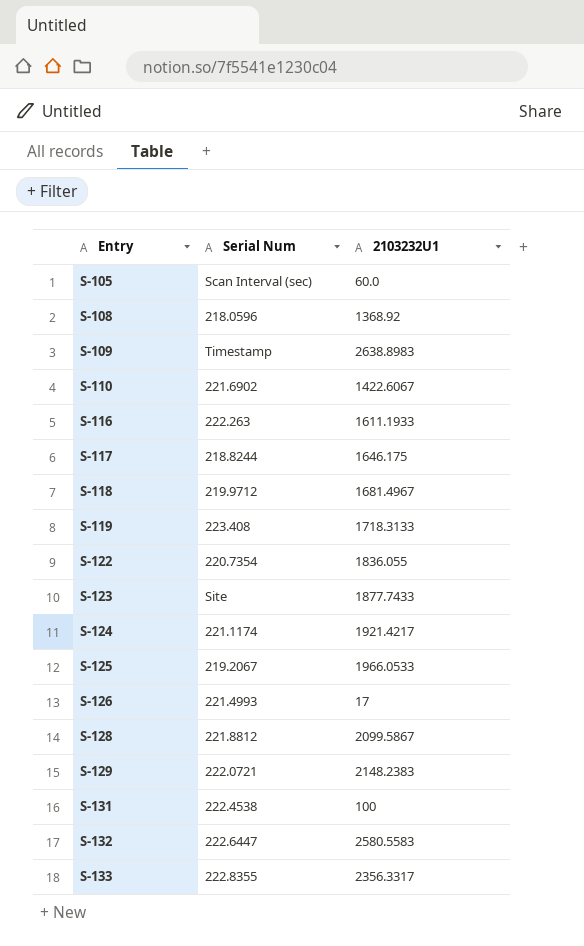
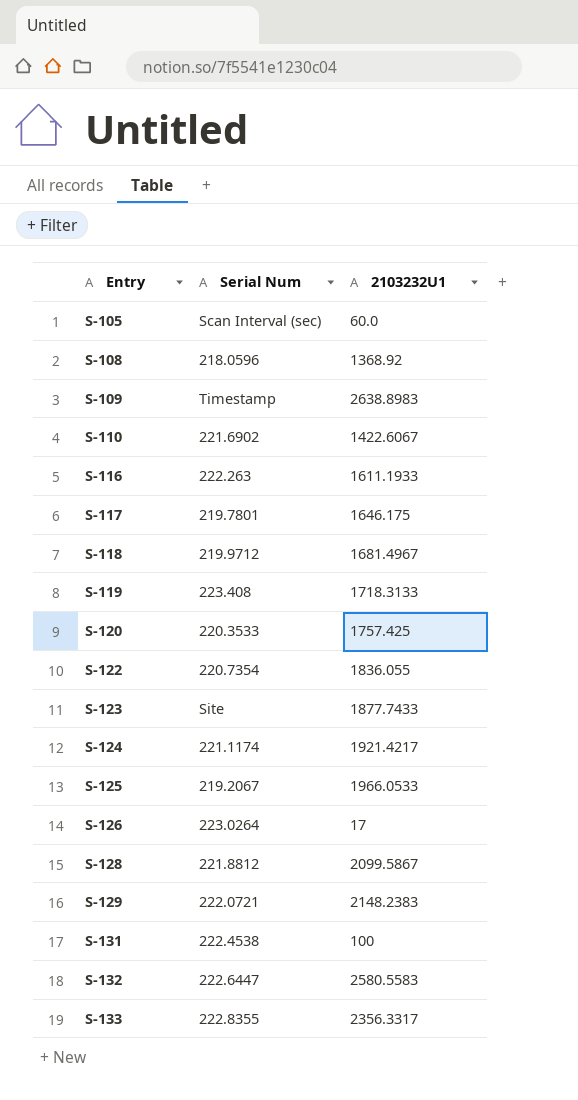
S-117 | Serial Num: 218.8244 -> 219.7801
row S-120: none -> 220.3533 | 1757.425
S-126 | Serial Num: 221.4993 -> 223.0264

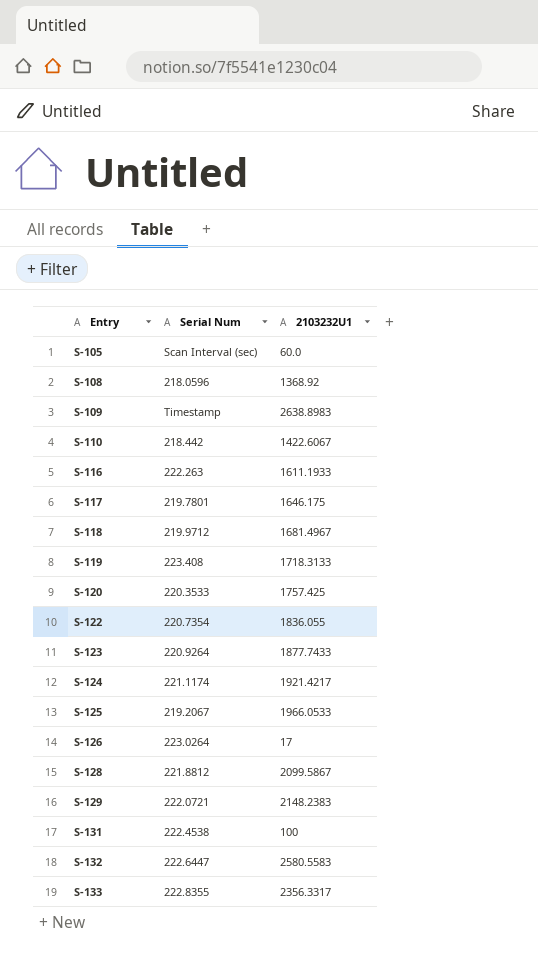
S-110 | Serial Num: 221.6902 -> 218.442
S-123 | Serial Num: Site -> 220.9264

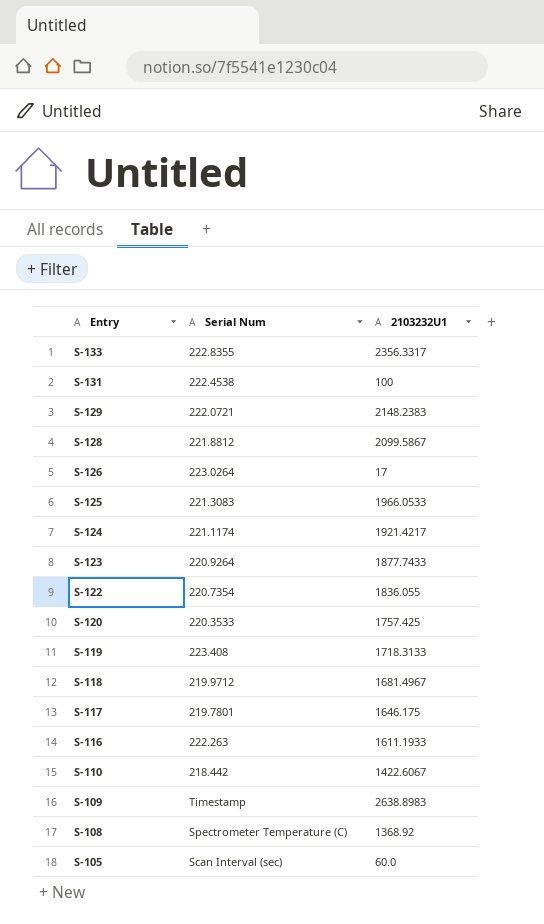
row order: Entry ascending -> Entry descending
row S-132: 222.6447 | 2580.5583 -> none
S-125 | Serial Num: 219.2067 -> 221.3083
S-108 | Serial Num: 218.0596 -> Spectrometer Temperature (C)

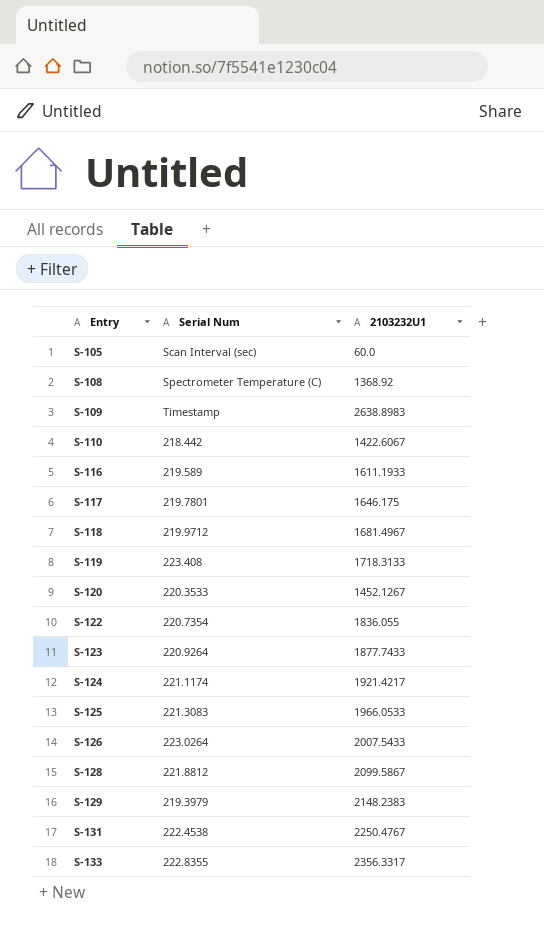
row order: Entry descending -> Entry ascending
S-116 | Serial Num: 222.263 -> 219.589
S-120 | 2103232U1: 1757.425 -> 1452.1267
S-126 | 2103232U1: 17 -> 2007.5433
S-129 | Serial Num: 222.0721 -> 219.3979
S-131 | 2103232U1: 100 -> 2250.4767

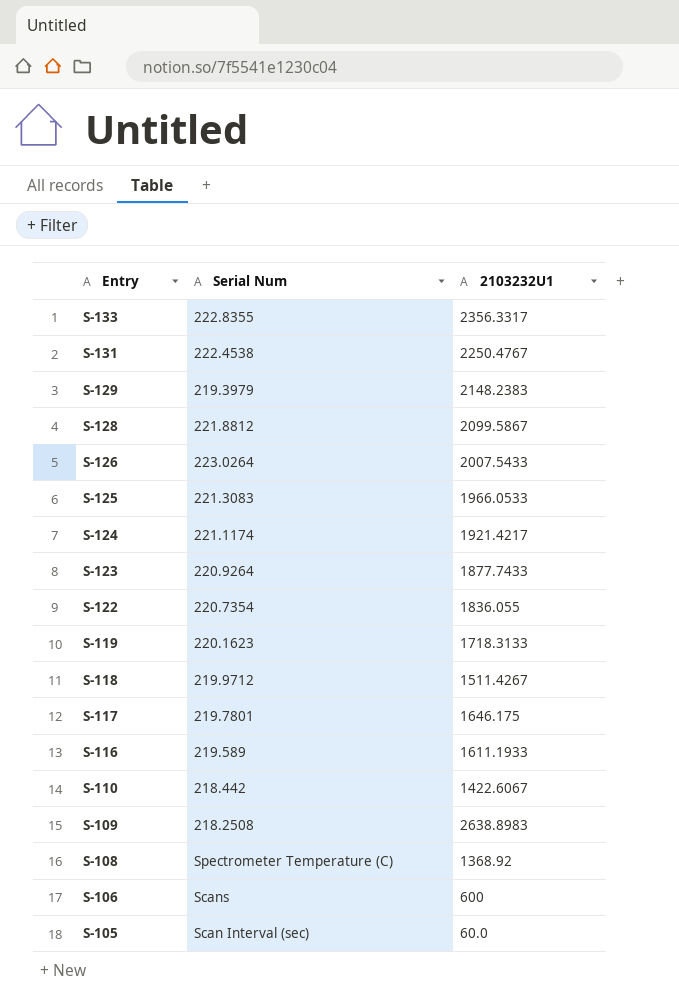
row order: Entry ascending -> Entry descending
row S-120: 220.3533 | 1452.1267 -> none
S-119 | Serial Num: 223.408 -> 220.1623
S-118 | 2103232U1: 1681.4967 -> 1511.4267
S-109 | Serial Num: Timestamp -> 218.2508
row S-106: none -> Scans | 600

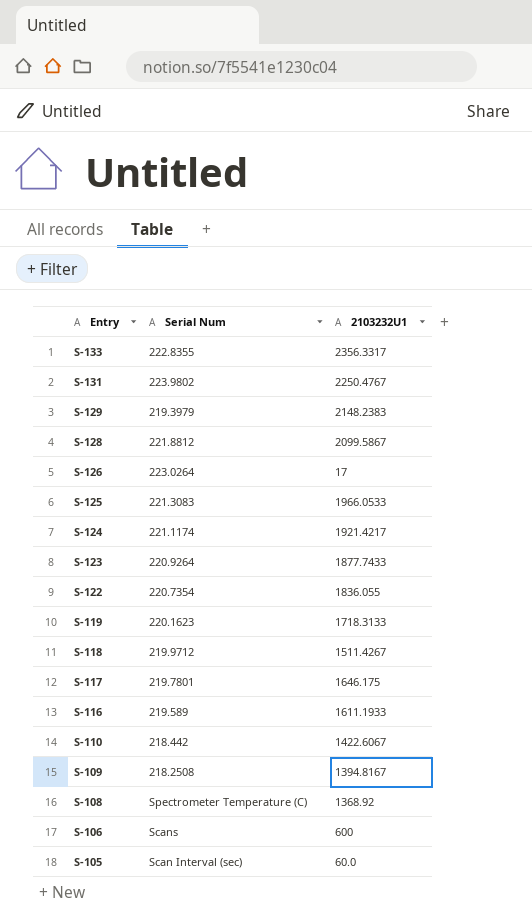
S-131 | Serial Num: 222.4538 -> 223.9802
S-126 | 2103232U1: 2007.5433 -> 17
S-109 | 2103232U1: 2638.8983 -> 1394.8167

